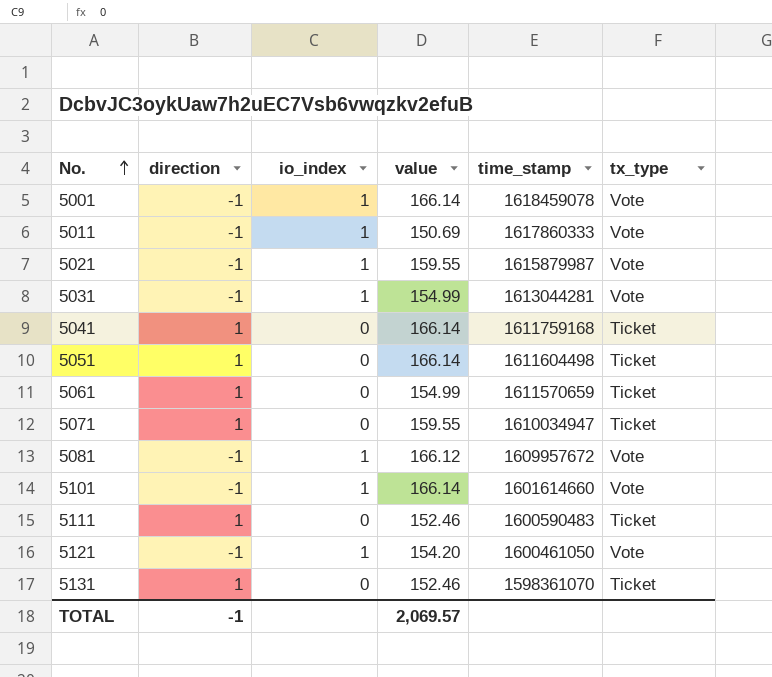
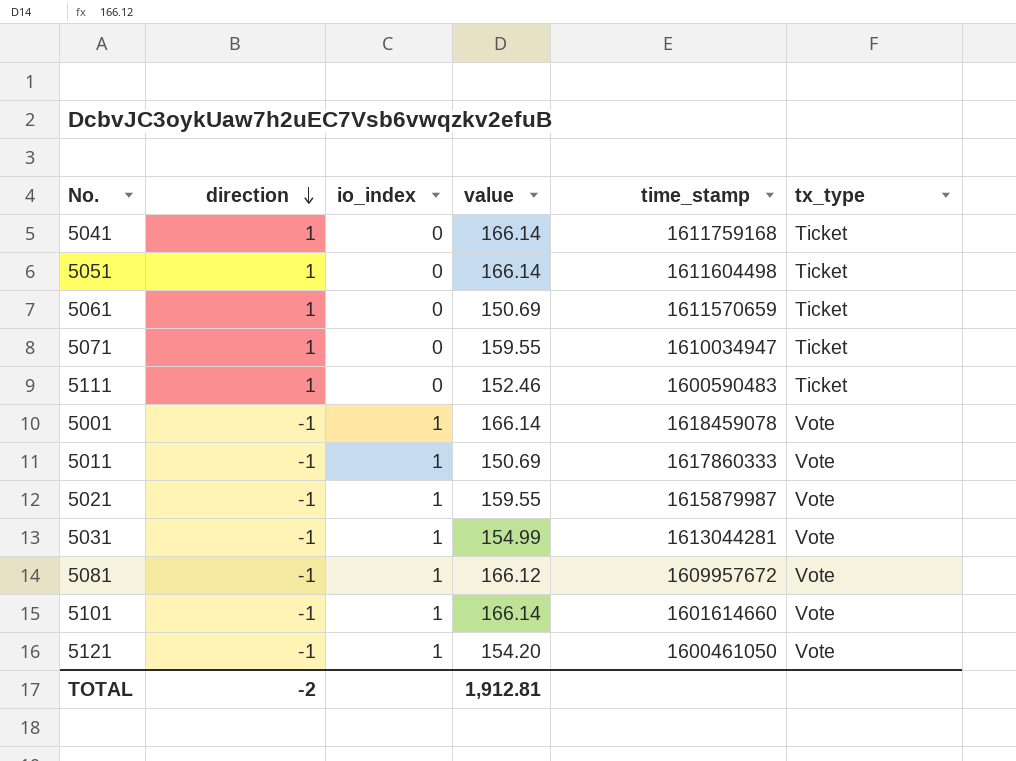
row order: No. ascending -> direction descending
row 5131: 1 | 0 | 152.46 | 1598361070 | Ticket -> none
5061 | value: 154.99 -> 150.69
TOTAL | direction: -1 -> -2
TOTAL | value: 2,069.57 -> 1,912.81

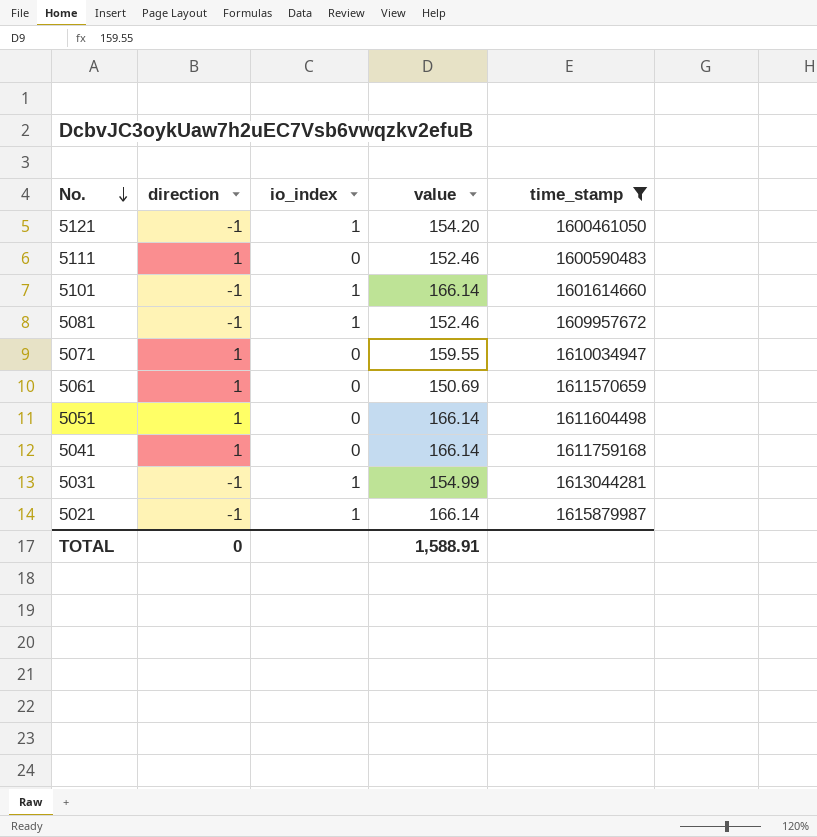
filter: none -> time_stamp <= 1615879987
row order: direction descending -> No. descending
column tx_type | position: 6 -> none
5081 | value: 166.12 -> 152.46
5021 | value: 159.55 -> 166.14
TOTAL | direction: -2 -> 0
TOTAL | value: 1,912.81 -> 1,588.91

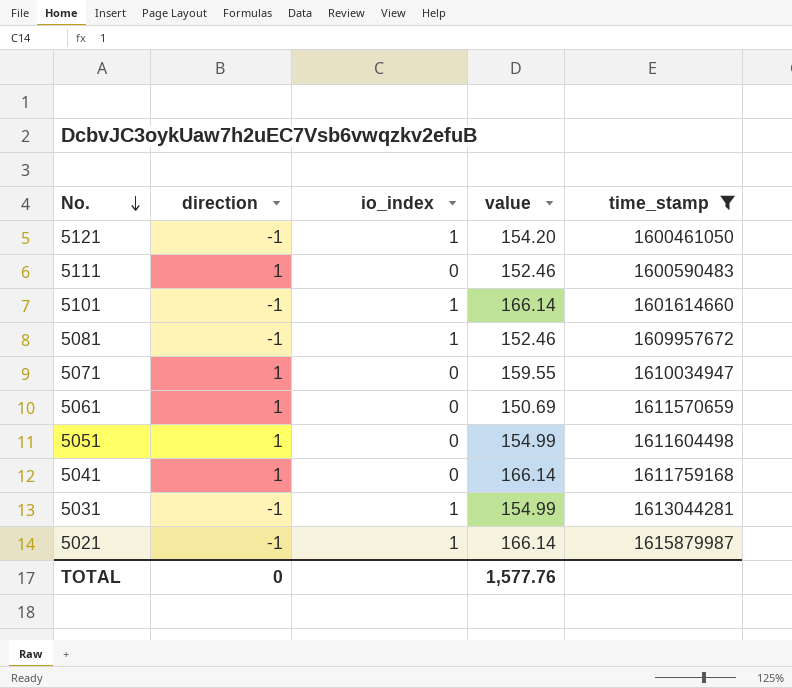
5051 | value: 166.14 -> 154.99
TOTAL | value: 1,588.91 -> 1,577.76

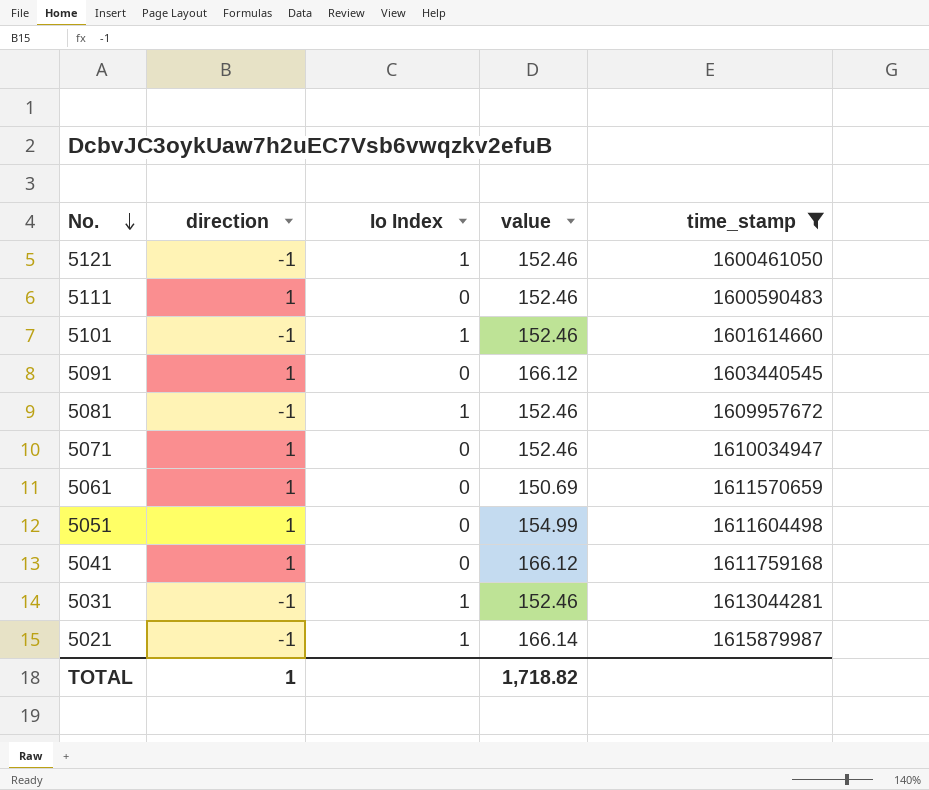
column name: io_index -> Io Index
5121 | value: 154.20 -> 152.46
5101 | value: 166.14 -> 152.46
row 5091: none -> 1 | 0 | 166.12 | 1603440545
5071 | value: 159.55 -> 152.46
5041 | value: 166.14 -> 166.12
5031 | value: 154.99 -> 152.46
TOTAL | direction: 0 -> 1
TOTAL | value: 1,577.76 -> 1,718.82

